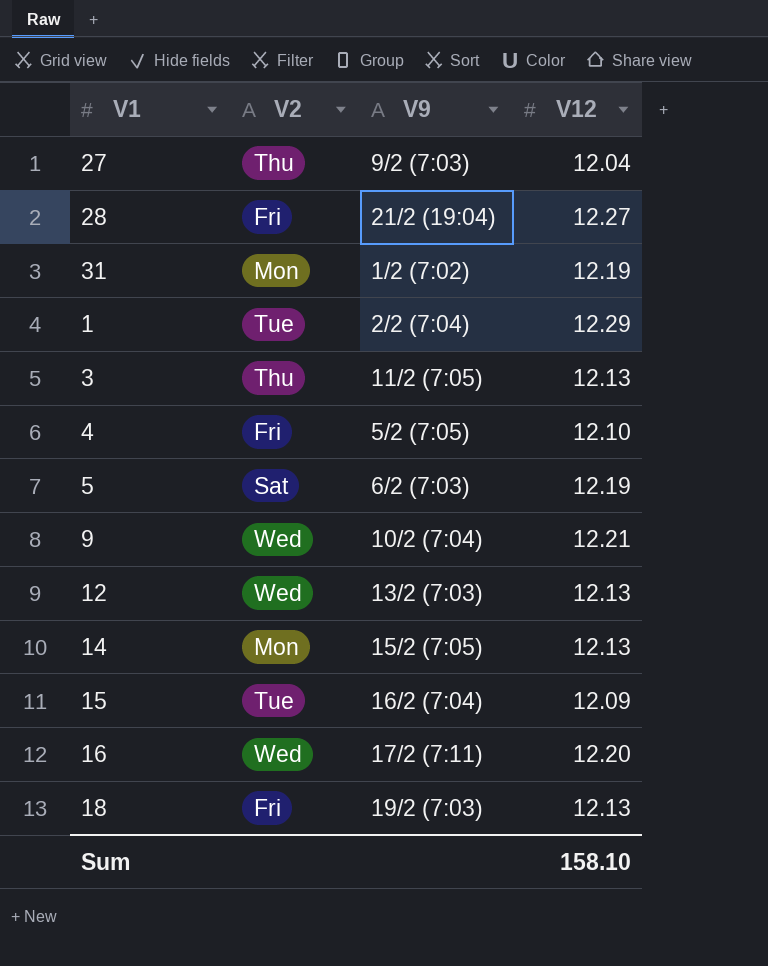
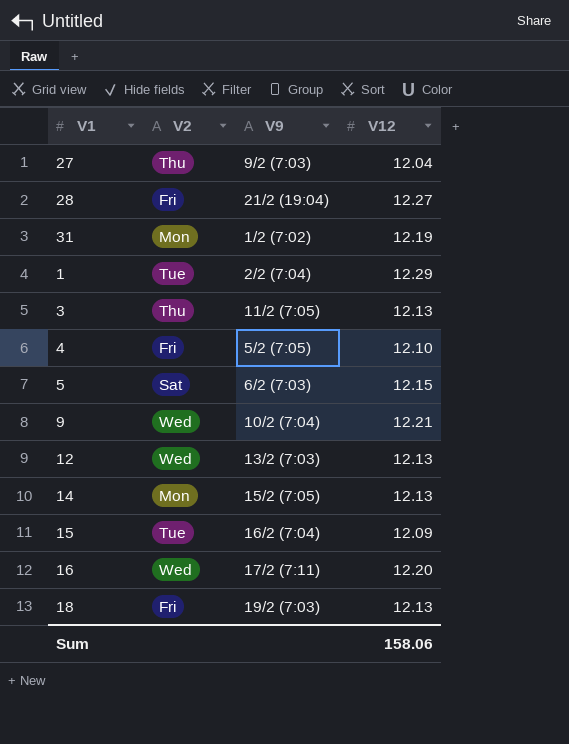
5 | V12: 12.19 -> 12.15
Sum | V12: 158.10 -> 158.06

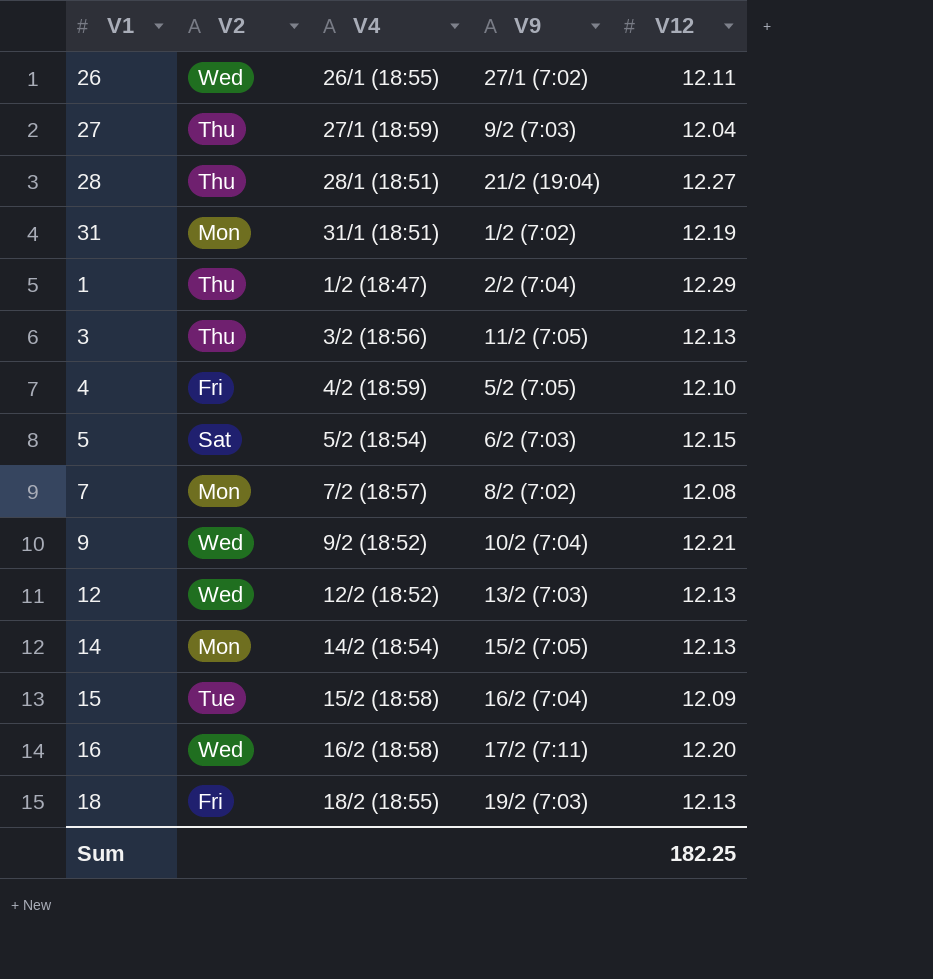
column V4 | position: none -> 3
row 26: none -> Wed | 26/1 (18:55) | 27/1 (7:02) | 12.11
28 | V2: Fri -> Thu
1 | V2: Tue -> Thu
row 7: none -> Mon | 7/2 (18:57) | 8/2 (7:02) | 12.08
Sum | V12: 158.06 -> 182.25

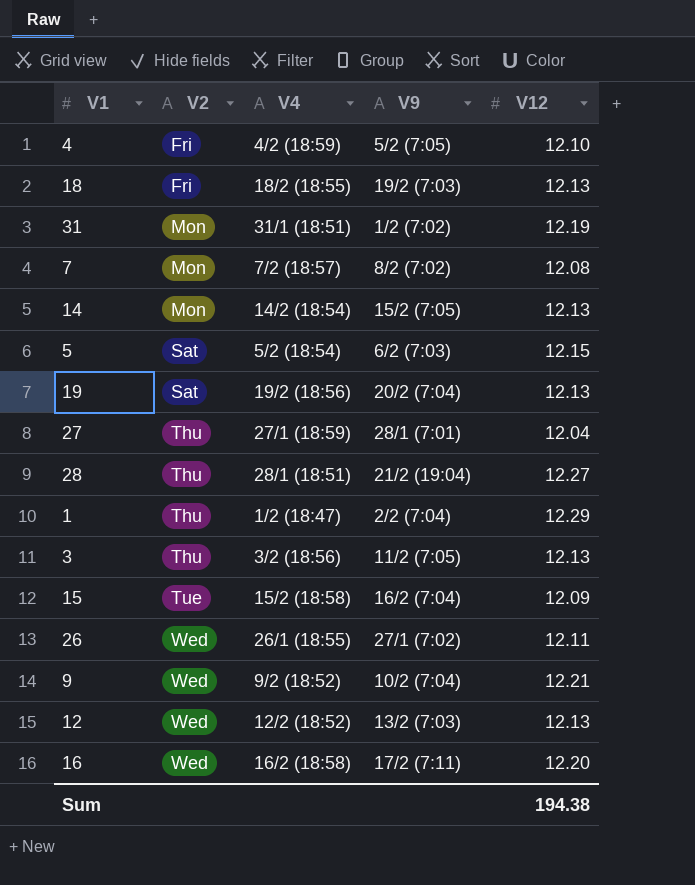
row order: none -> V2 ascending
row 19: none -> Sat | 19/2 (18:56) | 20/2 (7:04) | 12.13
27 | V9: 9/2 (7:03) -> 28/1 (7:01)
Sum | V12: 182.25 -> 194.38

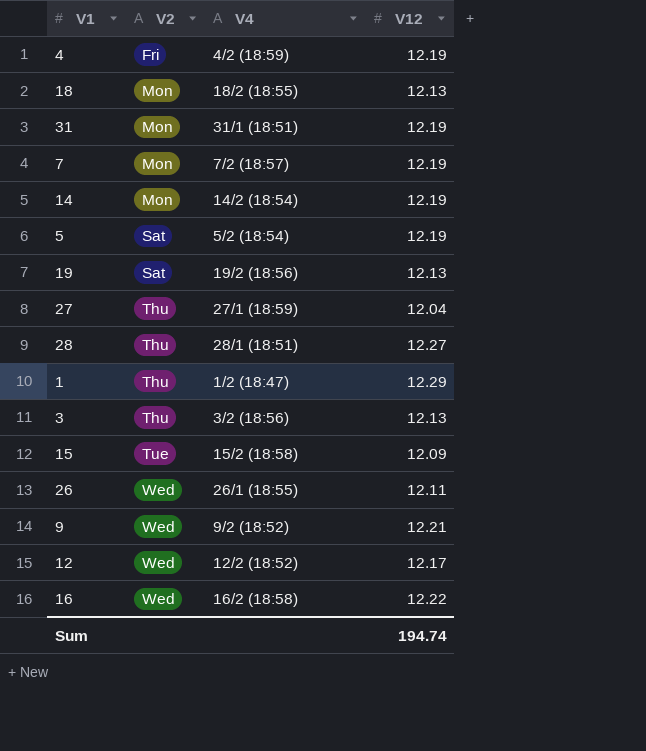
column V9 | position: 4 -> none
4 | V12: 12.10 -> 12.19
18 | V2: Fri -> Mon
7 | V12: 12.08 -> 12.19
14 | V12: 12.13 -> 12.19
5 | V12: 12.15 -> 12.19
12 | V12: 12.13 -> 12.17
16 | V12: 12.20 -> 12.22
Sum | V12: 194.38 -> 194.74

